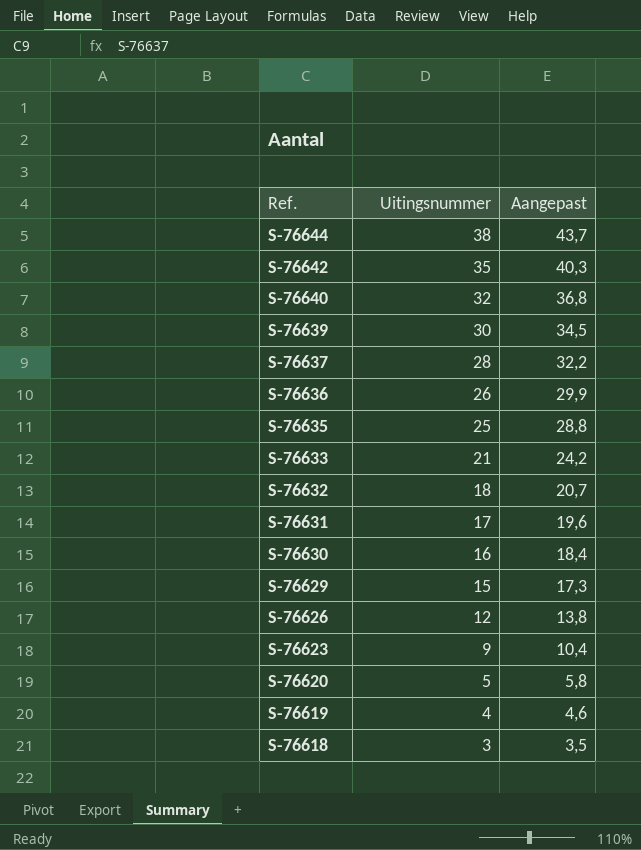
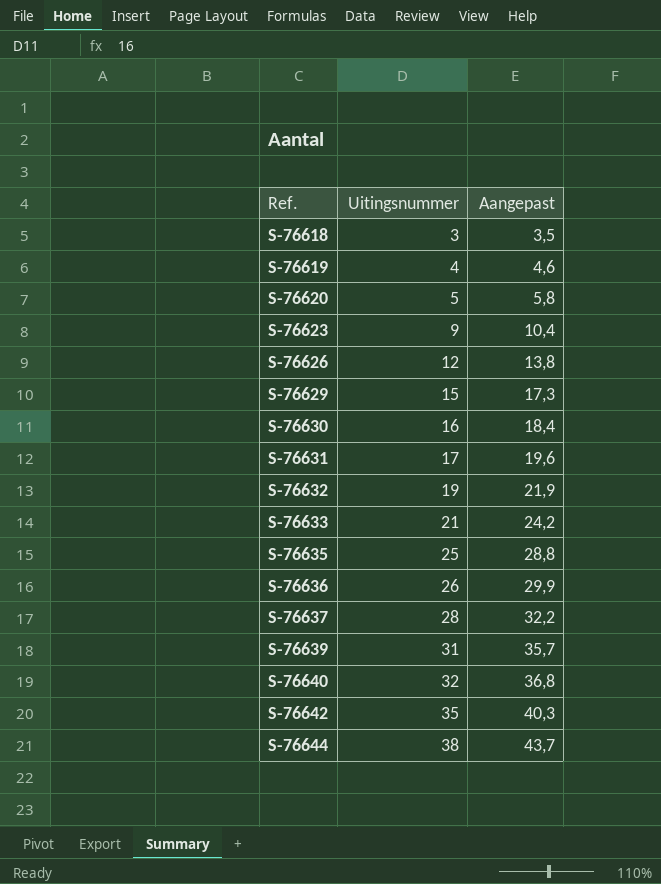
row order: Ref. descending -> Ref. ascending
S-76632 | Uitingsnummer: 18 -> 19
S-76632 | Aangepast: 20,7 -> 21,9
S-76639 | Uitingsnummer: 30 -> 31
S-76639 | Aangepast: 34,5 -> 35,7

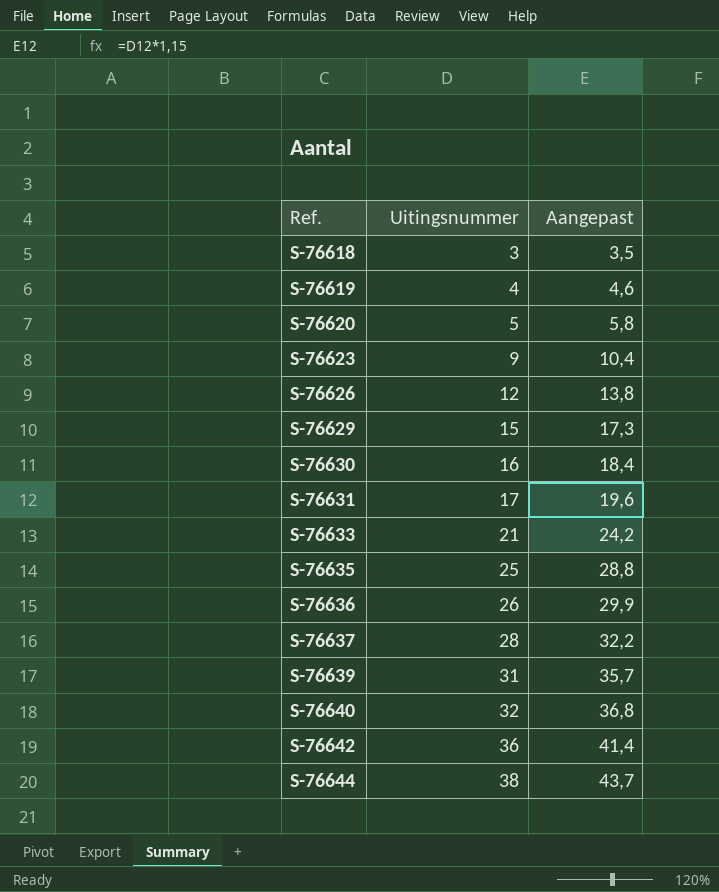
row S-76632: 19 | 21,9 -> none
S-76642 | Uitingsnummer: 35 -> 36
S-76642 | Aangepast: 40,3 -> 41,4

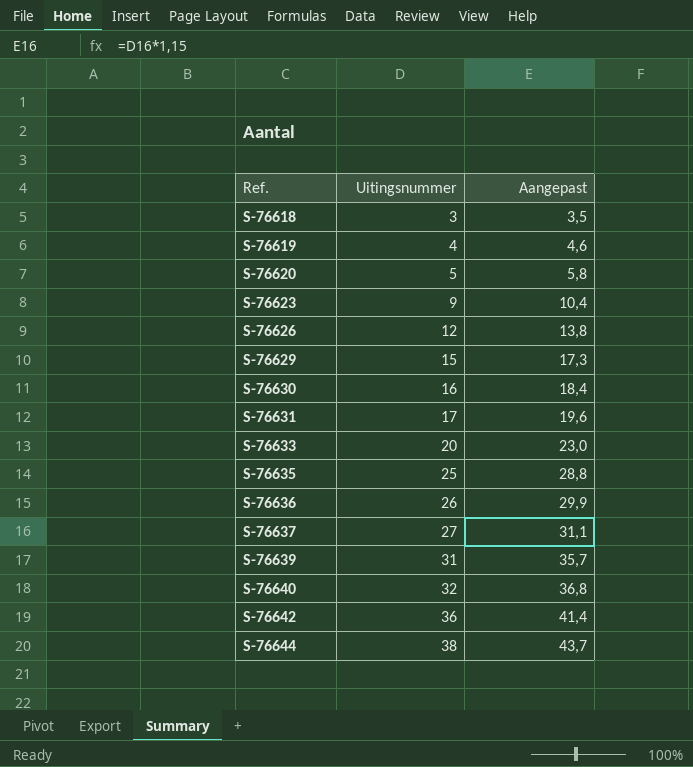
S-76633 | Uitingsnummer: 21 -> 20
S-76633 | Aangepast: 24,2 -> 23,0
S-76637 | Uitingsnummer: 28 -> 27
S-76637 | Aangepast: 32,2 -> 31,1

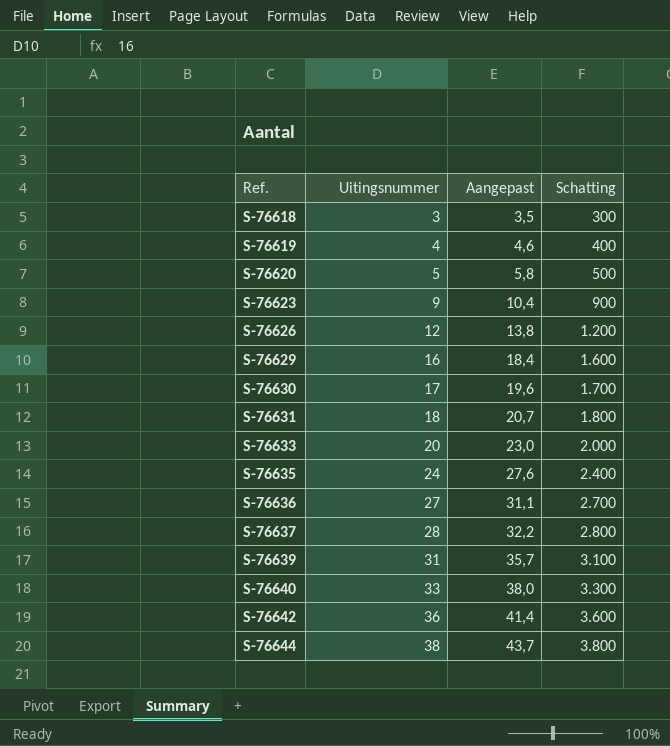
column Schatting | formula: none -> [Uitingsnummer] * 100
S-76629 | Uitingsnummer: 15 -> 16
S-76629 | Aangepast: 17,3 -> 18,4
S-76630 | Uitingsnummer: 16 -> 17
S-76630 | Aangepast: 18,4 -> 19,6
S-76631 | Uitingsnummer: 17 -> 18
S-76631 | Aangepast: 19,6 -> 20,7
S-76635 | Uitingsnummer: 25 -> 24
S-76635 | Aangepast: 28,8 -> 27,6
S-76636 | Uitingsnummer: 26 -> 27
S-76636 | Aangepast: 29,9 -> 31,1
S-76637 | Uitingsnummer: 27 -> 28
S-76637 | Aangepast: 31,1 -> 32,2
S-76640 | Uitingsnummer: 32 -> 33
S-76640 | Aangepast: 36,8 -> 38,0

